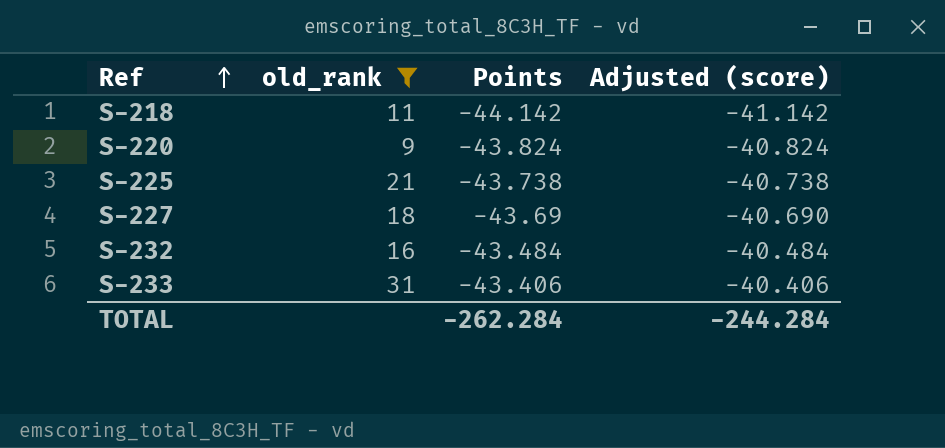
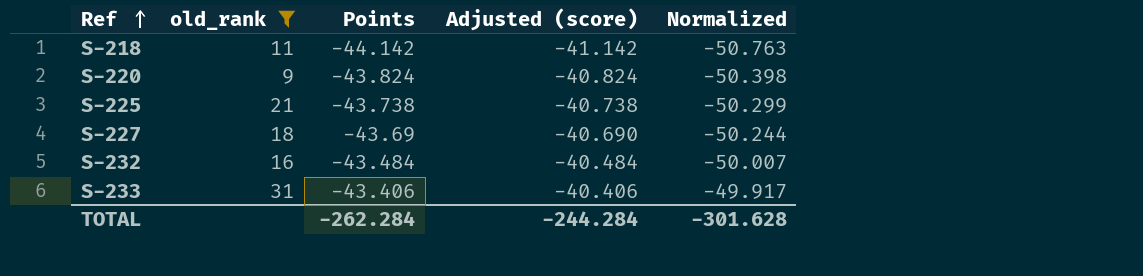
column Normalized | formula: none -> [Points] * 1.15

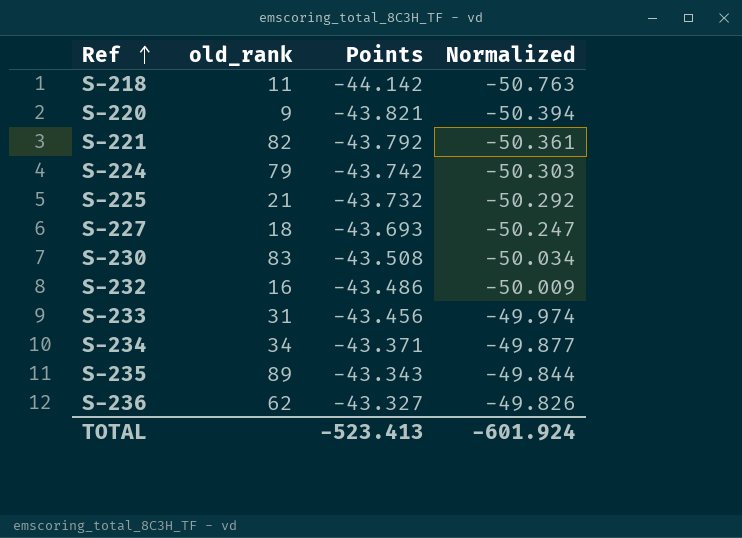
filter: old_rank <= 31 -> none
column Adjusted (score) | formula: [Points] + 3 -> none
S-220 | Points: -43.824 -> -43.821
S-220 | Normalized: -50.398 -> -50.394
S-225 | Points: -43.738 -> -43.732
S-225 | Normalized: -50.299 -> -50.292
S-227 | Points: -43.69 -> -43.693
S-227 | Normalized: -50.244 -> -50.247
S-232 | Points: -43.484 -> -43.486
S-232 | Normalized: -50.007 -> -50.009
S-233 | Points: -43.406 -> -43.456
S-233 | Normalized: -49.917 -> -49.974
TOTAL | Points: -262.284 -> -523.413
TOTAL | Normalized: -301.628 -> -601.924

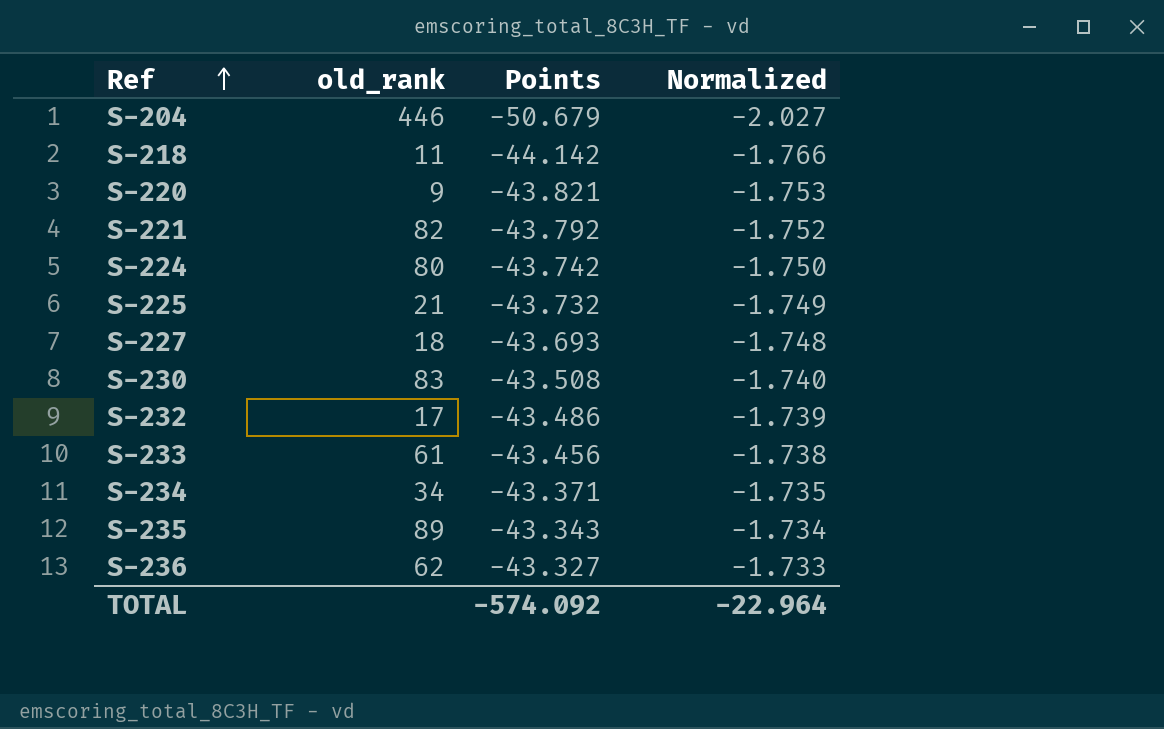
column Normalized | formula: [Points] * 1.15 -> [Points] * 0.04
row S-204: none -> 446 | -50.679 | -2.027
S-224 | old_rank: 79 -> 80
S-232 | old_rank: 16 -> 17
S-233 | old_rank: 31 -> 61
TOTAL | Points: -523.413 -> -574.092
TOTAL | Normalized: -601.924 -> -22.964

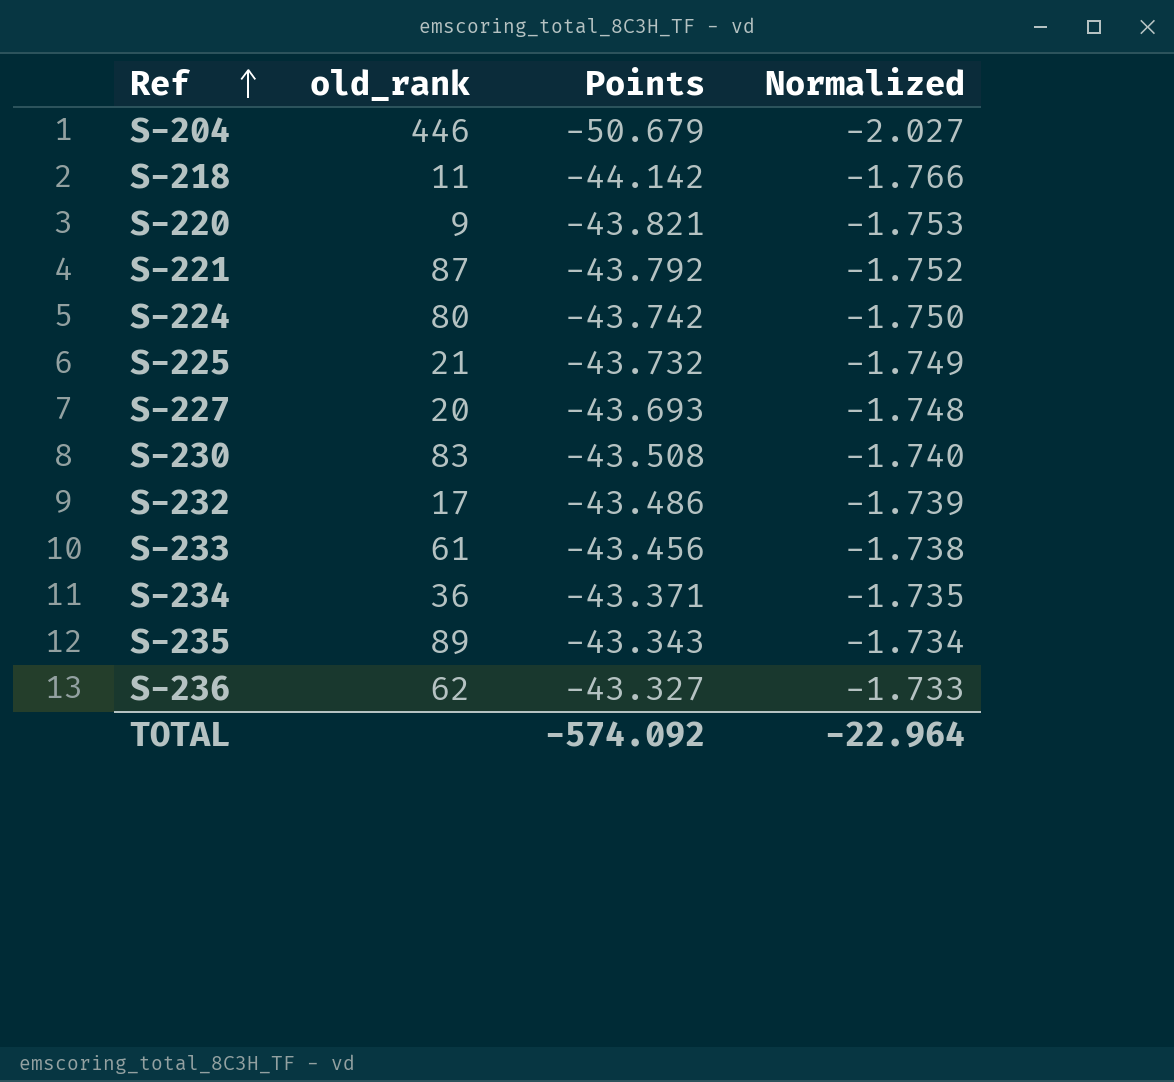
S-221 | old_rank: 82 -> 87
S-227 | old_rank: 18 -> 20
S-234 | old_rank: 34 -> 36

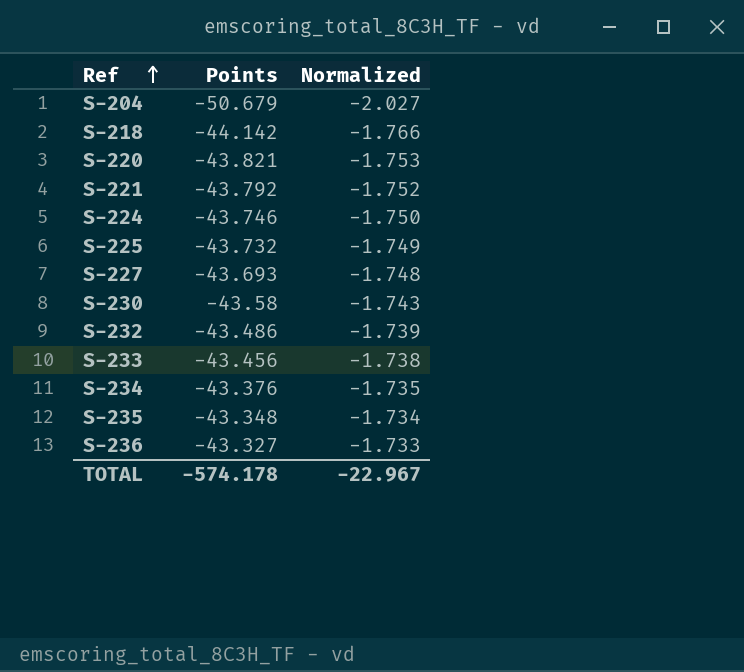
column old_rank | position: 2 -> none
S-224 | Points: -43.742 -> -43.746
S-230 | Points: -43.508 -> -43.58
S-230 | Normalized: -1.740 -> -1.743
S-234 | Points: -43.371 -> -43.376
S-235 | Points: -43.343 -> -43.348
TOTAL | Points: -574.092 -> -574.178
TOTAL | Normalized: -22.964 -> -22.967

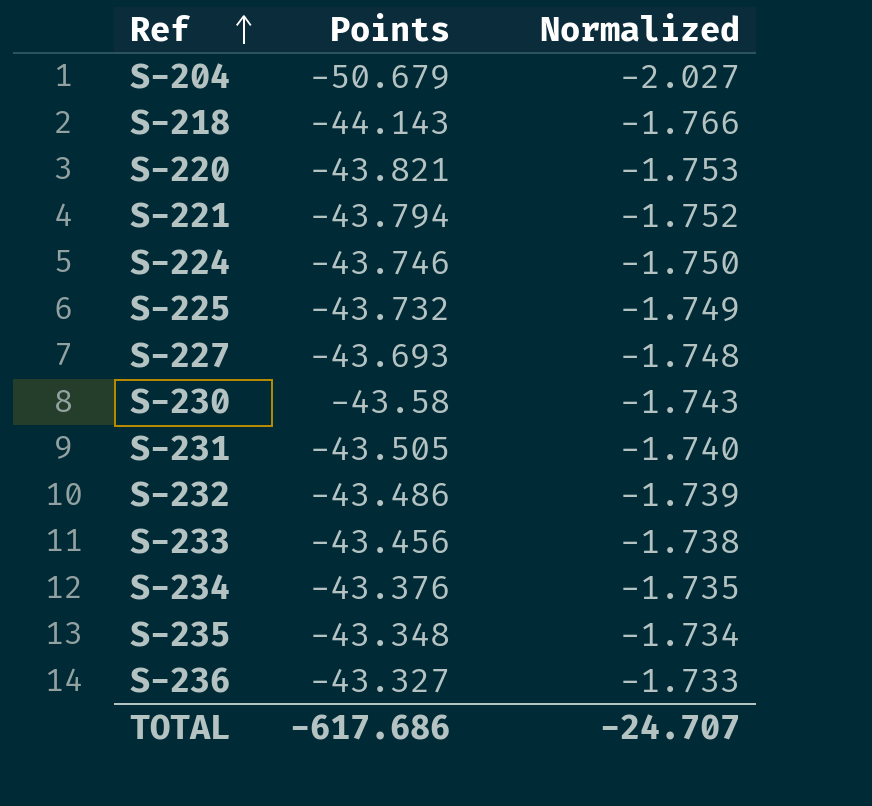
S-218 | Points: -44.142 -> -44.143
S-221 | Points: -43.792 -> -43.794
row S-231: none -> -43.505 | -1.740
TOTAL | Points: -574.178 -> -617.686
TOTAL | Normalized: -22.967 -> -24.707

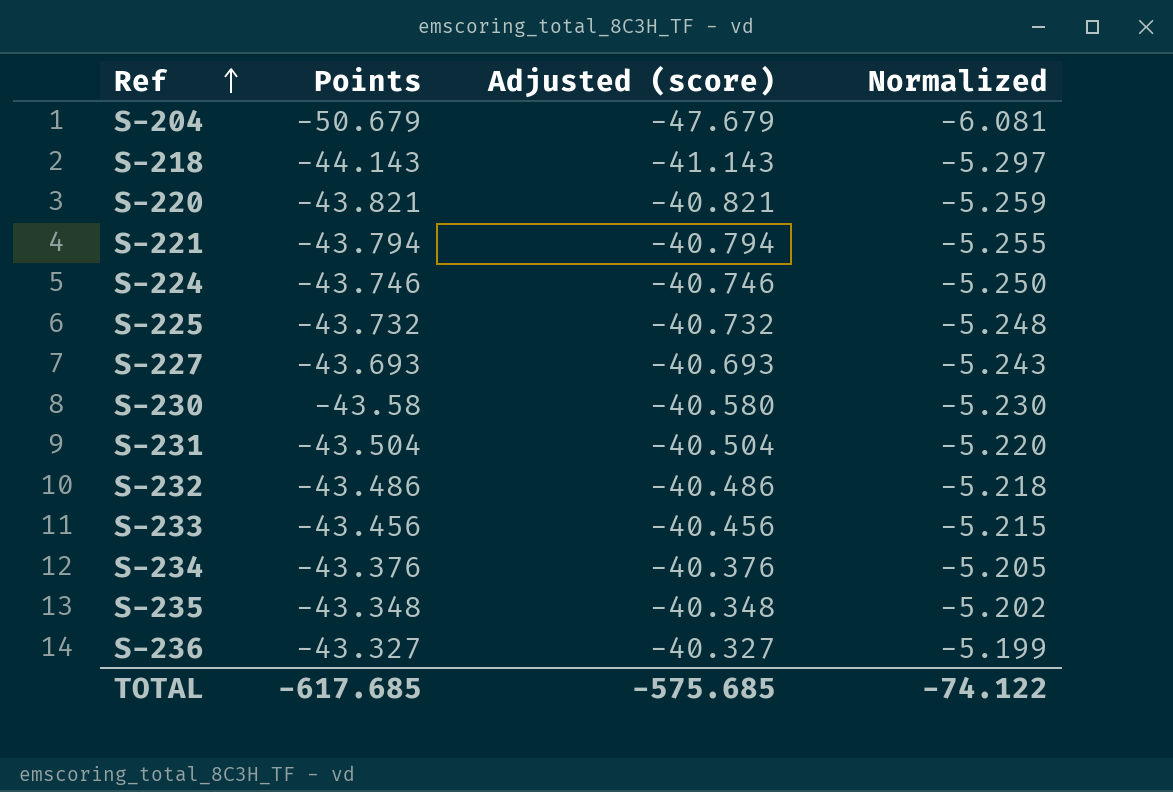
column Adjusted (score) | formula: none -> [Points] + 3
column Normalized | formula: [Points] * 0.04 -> [Points] * 0.12
S-231 | Points: -43.505 -> -43.504
TOTAL | Points: -617.686 -> -617.685
TOTAL | Normalized: -24.707 -> -74.122

